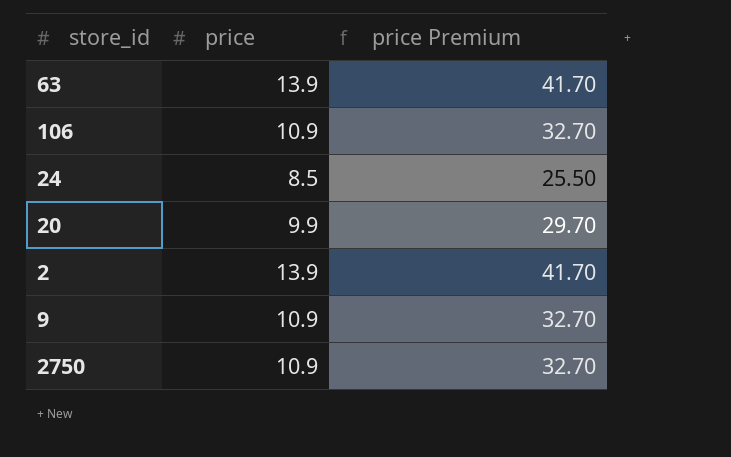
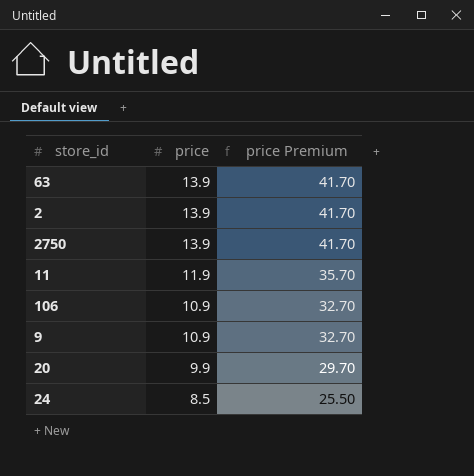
row order: none -> price descending
2750 | price: 10.9 -> 13.9
2750 | price Premium: 32.70 -> 41.70
row 11: none -> 11.9 | 35.70

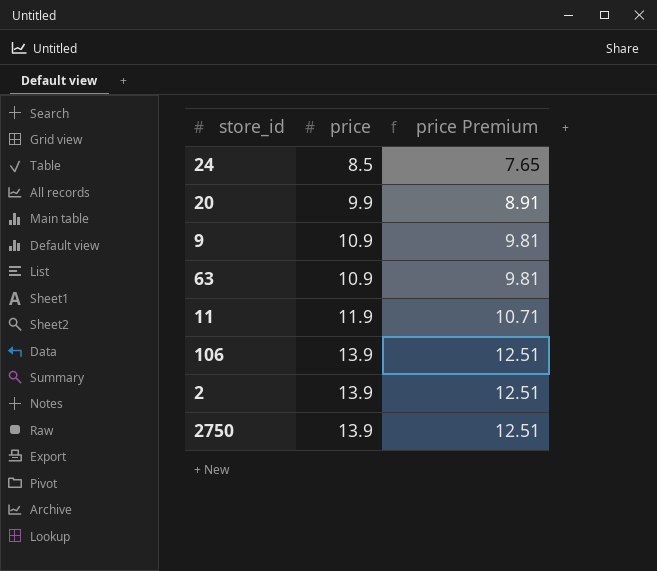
row order: price descending -> price ascending
column price Premium | formula: [price] * 3 -> [price] * 0.9
63 | price: 13.9 -> 10.9
106 | price: 10.9 -> 13.9

